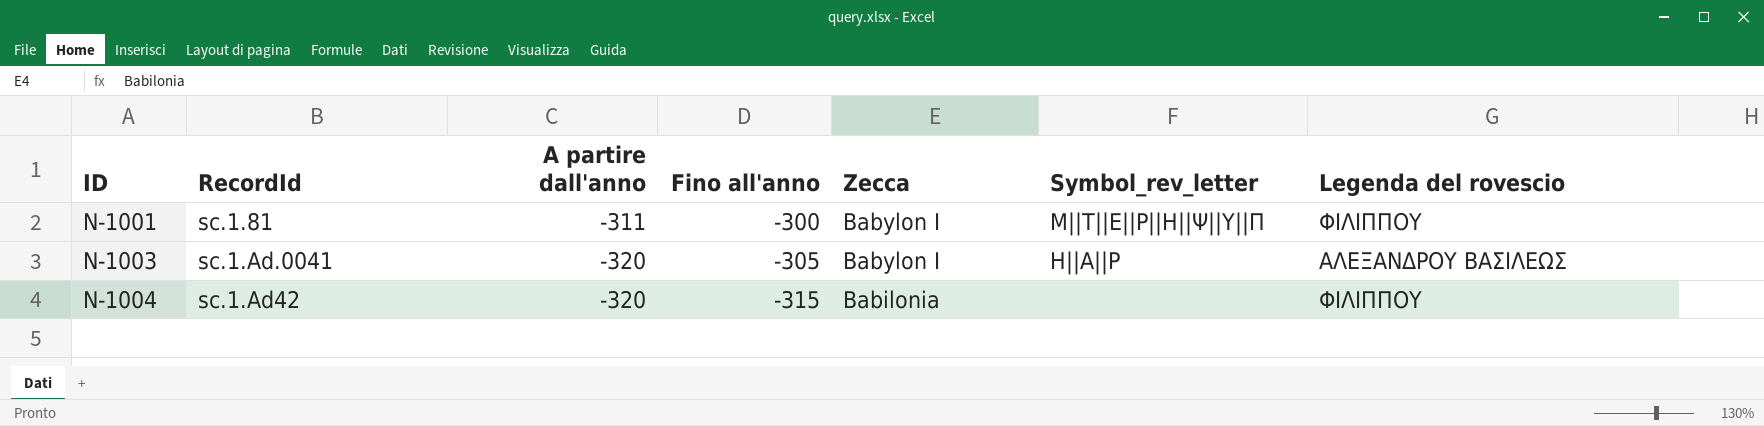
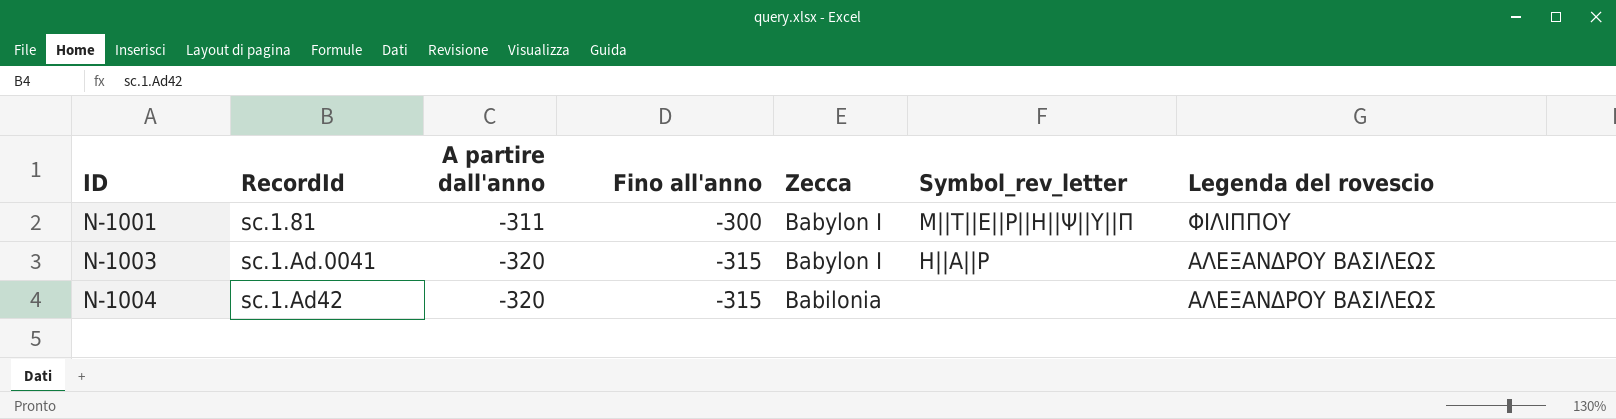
N-1003 | Fino all'anno: -305 -> -315
N-1004 | Legenda del rovescio: ΦΙΛIΠΠΟΥ -> ΑΛΕΞΑΝΔΡΟΥ BAΣΙΛΕΩΣ

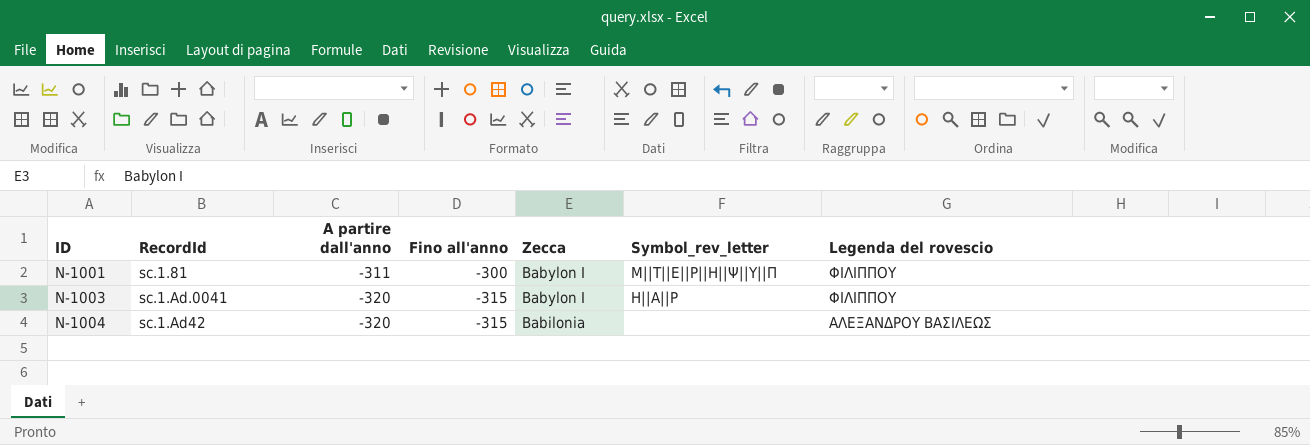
N-1003 | Legenda del rovescio: ΑΛΕΞΑΝΔΡΟΥ BAΣΙΛΕΩΣ -> ΦΙΛIΠΠΟΥ

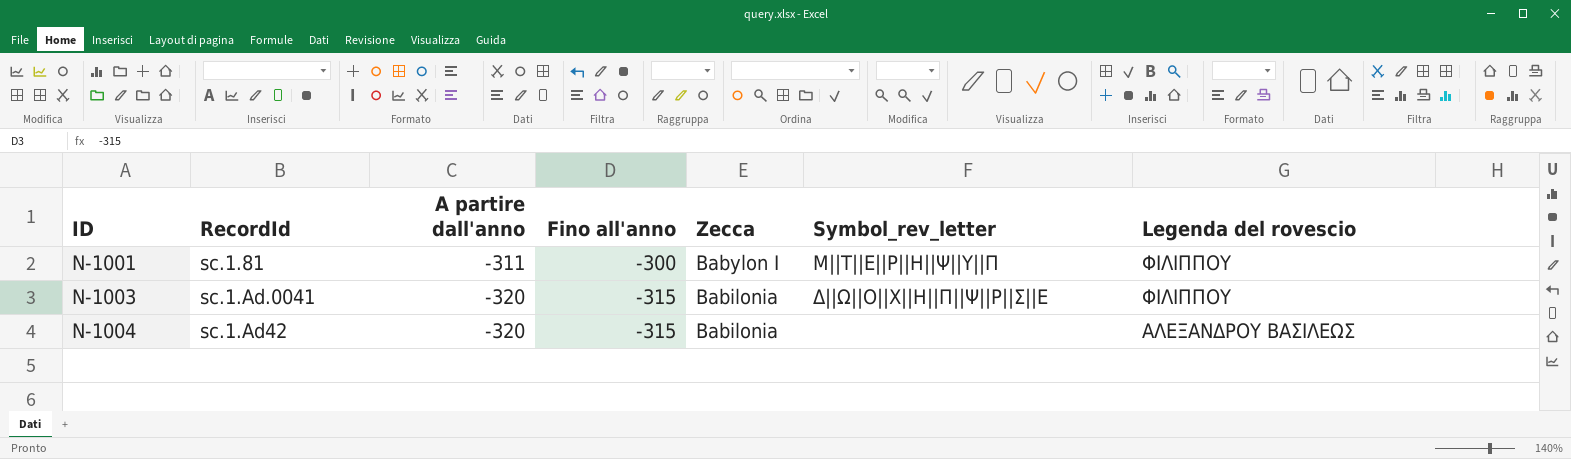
N-1003 | Zecca: Babylon I -> Babilonia
N-1003 | Symbol_rev_letter: Η||Α||Ρ -> Δ||Ω||Ο||Χ||Η||Π||Ψ||Ρ||Σ||Ε

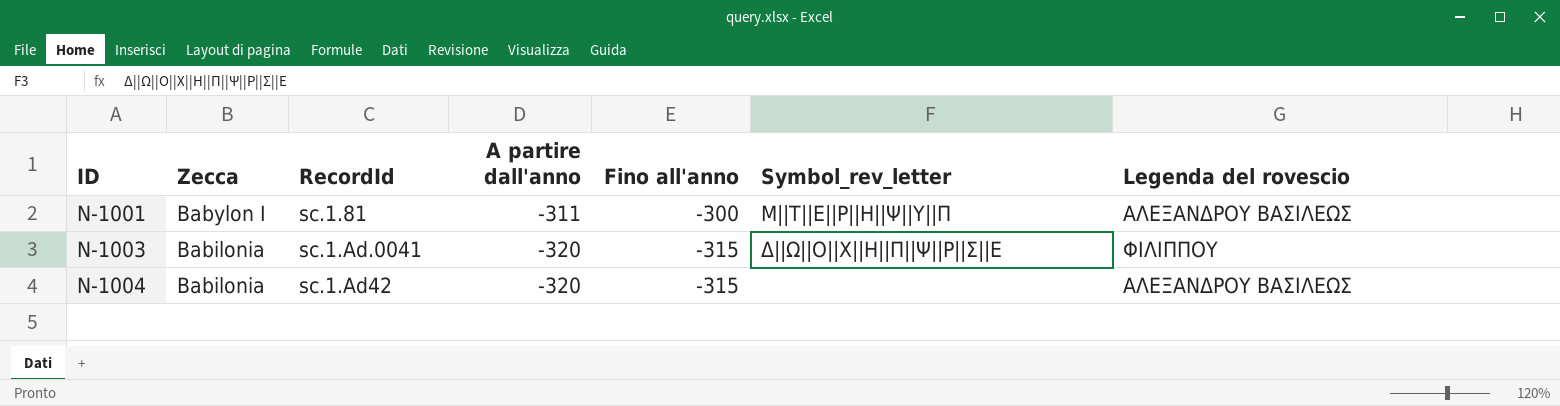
column Zecca | position: 5 -> 2
N-1001 | Legenda del rovescio: ΦΙΛIΠΠΟΥ -> ΑΛΕΞΑΝΔΡΟΥ BAΣΙΛΕΩΣ

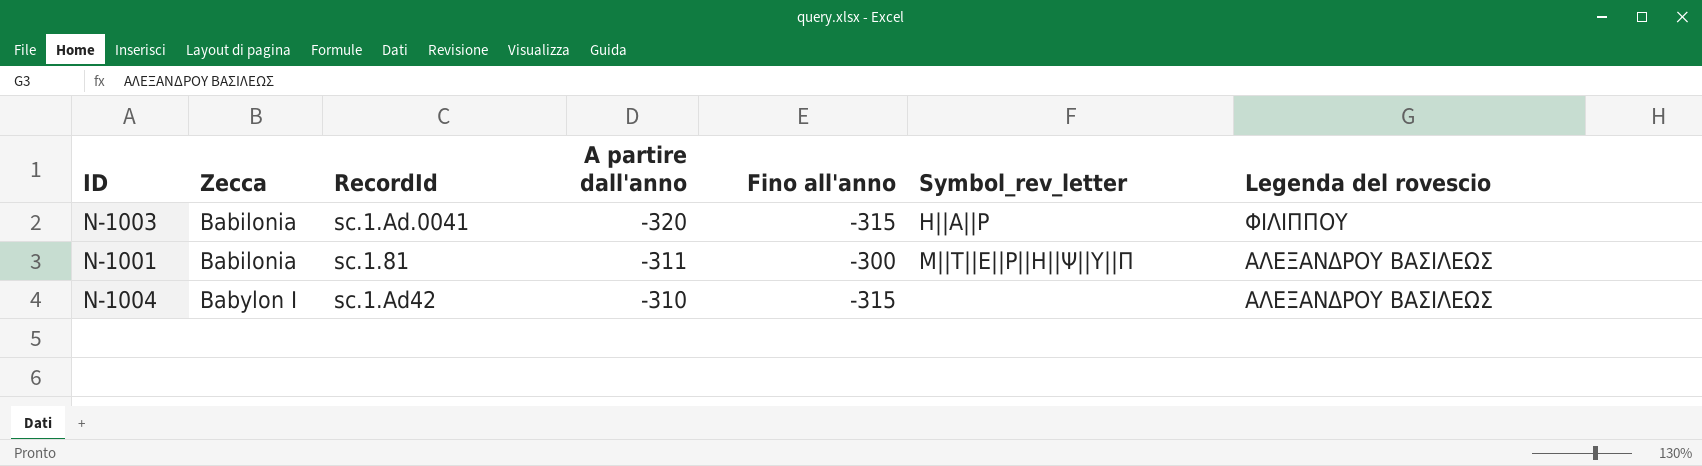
row order: ID ascending -> Zecca ascending
N-1003 | Symbol_rev_letter: Δ||Ω||Ο||Χ||Η||Π||Ψ||Ρ||Σ||Ε -> Η||Α||Ρ
N-1001 | Zecca: Babylon I -> Babilonia
N-1004 | Zecca: Babilonia -> Babylon I
N-1004 | A partire dall'anno: -320 -> -310

